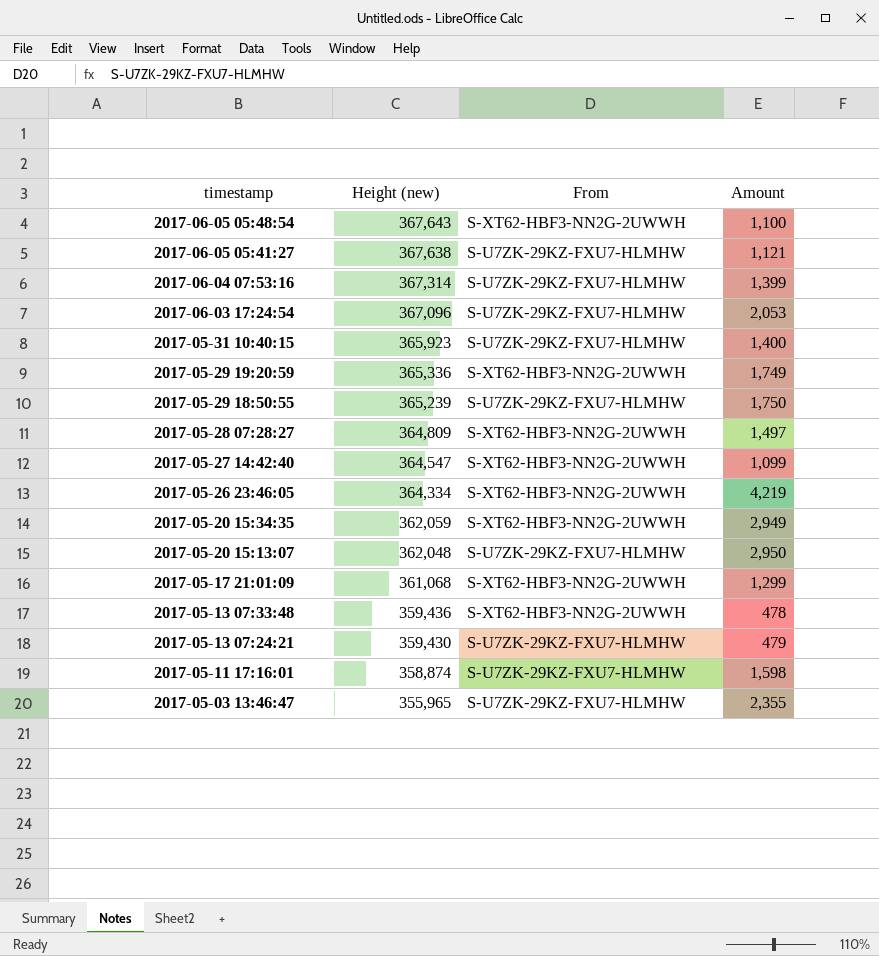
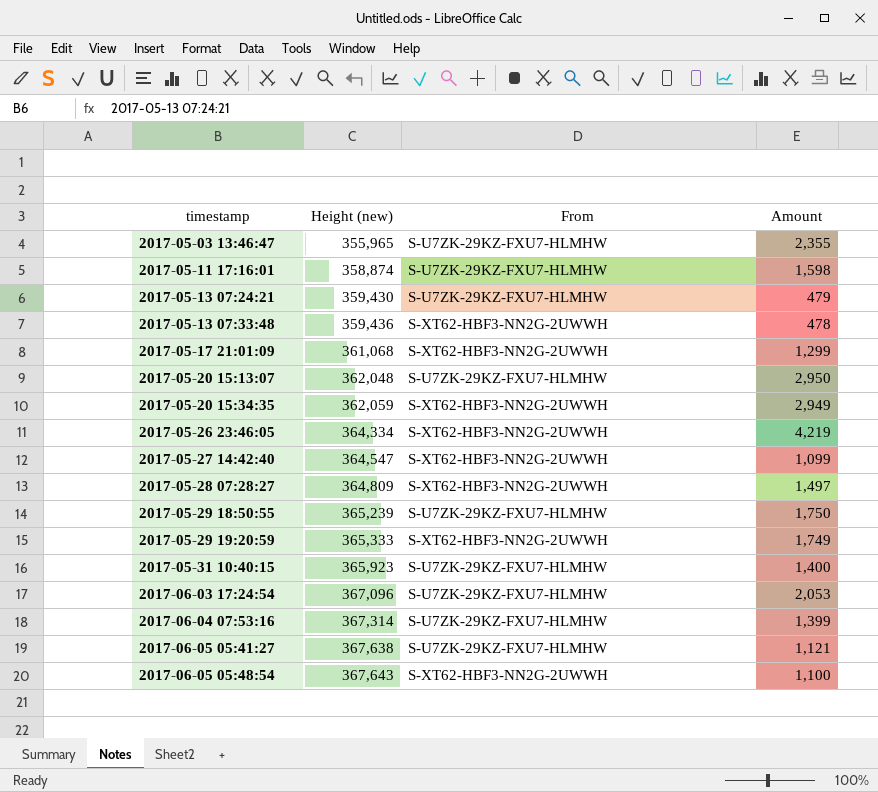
row order: timestamp descending -> timestamp ascending
2017-05-29 19:20:59 | Height (new): 365,336 -> 365,333

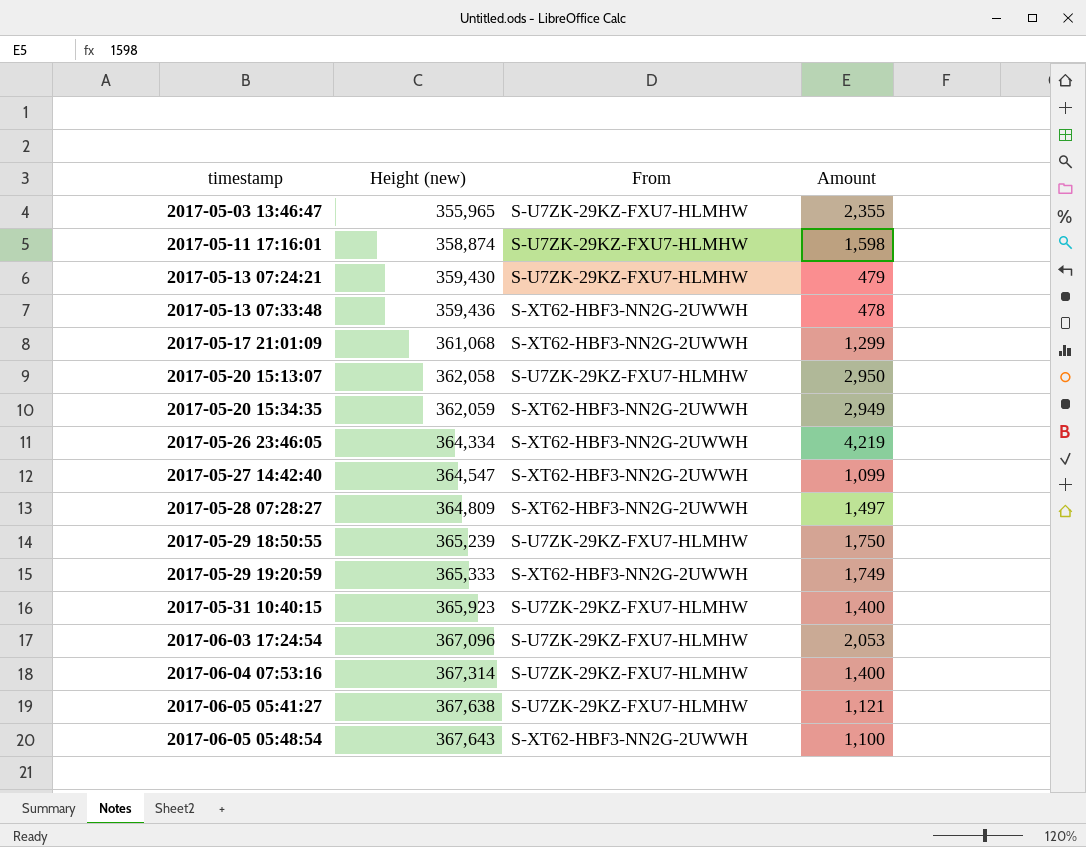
2017-05-20 15:13:07 | Height (new): 362,048 -> 362,058
2017-06-04 07:53:16 | Amount: 1,399 -> 1,400

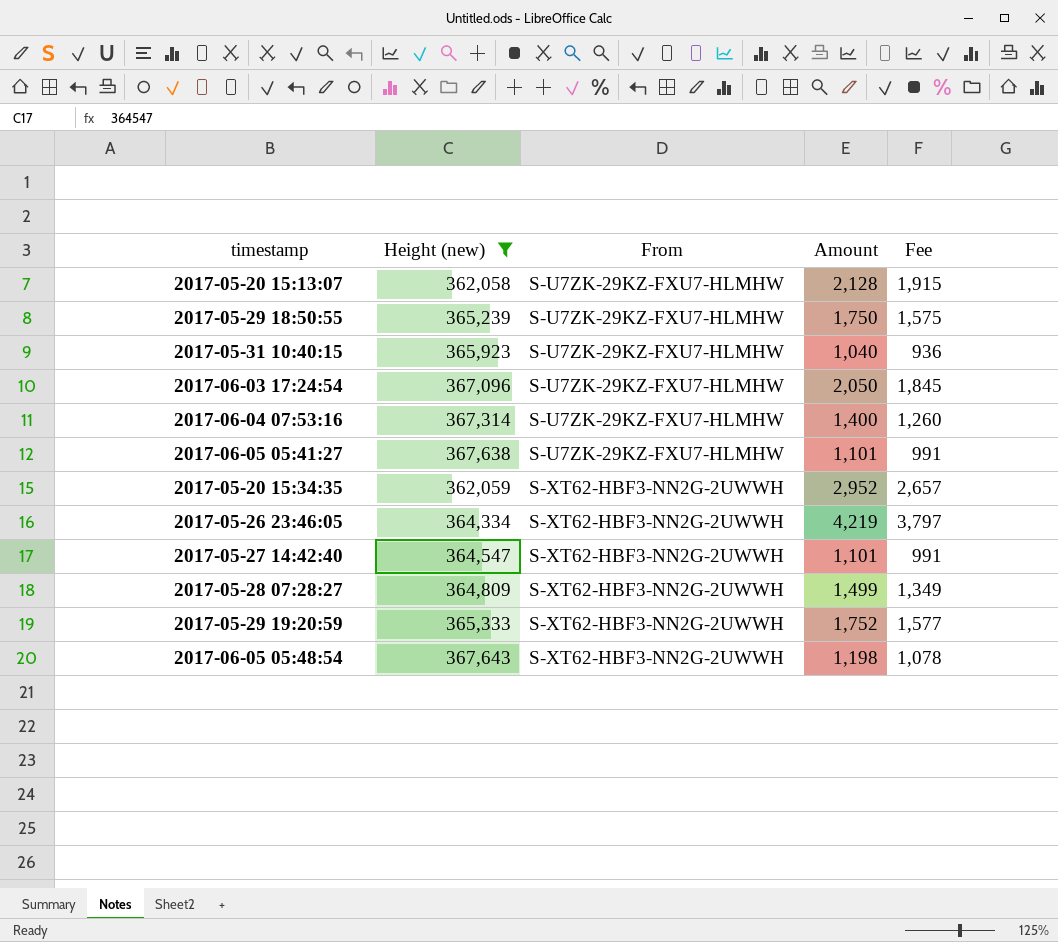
filter: none -> Height (new) >= 362,058
row order: timestamp ascending -> From ascending
column Fee | formula: none -> [Amount] * 0.9
2017-05-20 15:13:07 | Amount: 2,950 -> 2,128
2017-05-31 10:40:15 | Amount: 1,400 -> 1,040
2017-06-03 17:24:54 | Amount: 2,053 -> 2,050
2017-06-05 05:41:27 | Amount: 1,121 -> 1,101
2017-05-20 15:34:35 | Amount: 2,949 -> 2,952
2017-05-27 14:42:40 | Amount: 1,099 -> 1,101
2017-05-28 07:28:27 | Amount: 1,497 -> 1,499
2017-05-29 19:20:59 | Amount: 1,749 -> 1,752
2017-06-05 05:48:54 | Amount: 1,100 -> 1,198

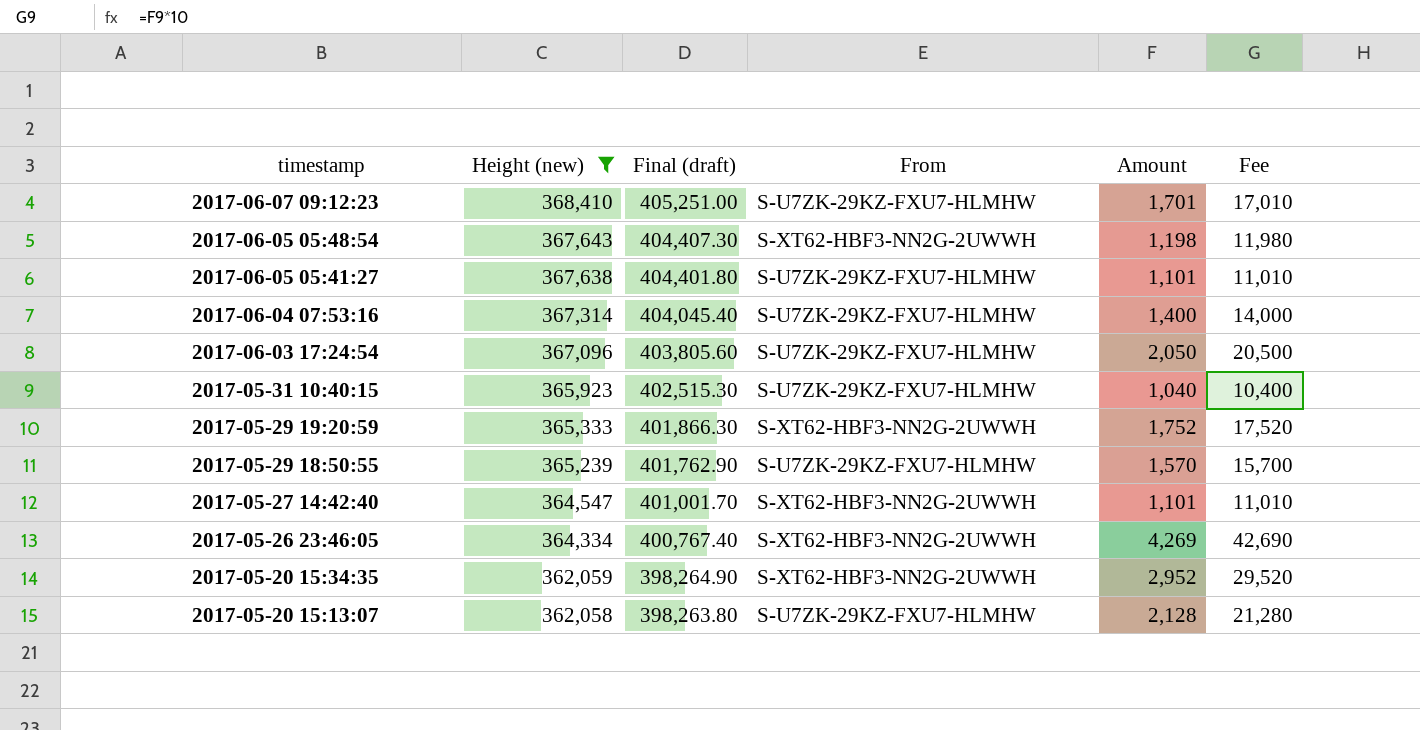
row order: From ascending -> timestamp descending
column Final (draft) | formula: none -> [Height (new)] * 1.1
column Fee | formula: [Amount] * 0.9 -> [Amount] * 10
row 2017-05-28 07:28:27: 364,809 | S-XT62-HBF3-NN2G-2UWWH | 1,499 | 1,349 -> none
row 2017-06-07 09:12:23: none -> 368,410 | 405,251.00 | S-U7ZK-29KZ-FXU7-HLMHW | 1,701 | 17,010
2017-05-29 18:50:55 | Amount: 1,750 -> 1,570
2017-05-26 23:46:05 | Amount: 4,219 -> 4,269

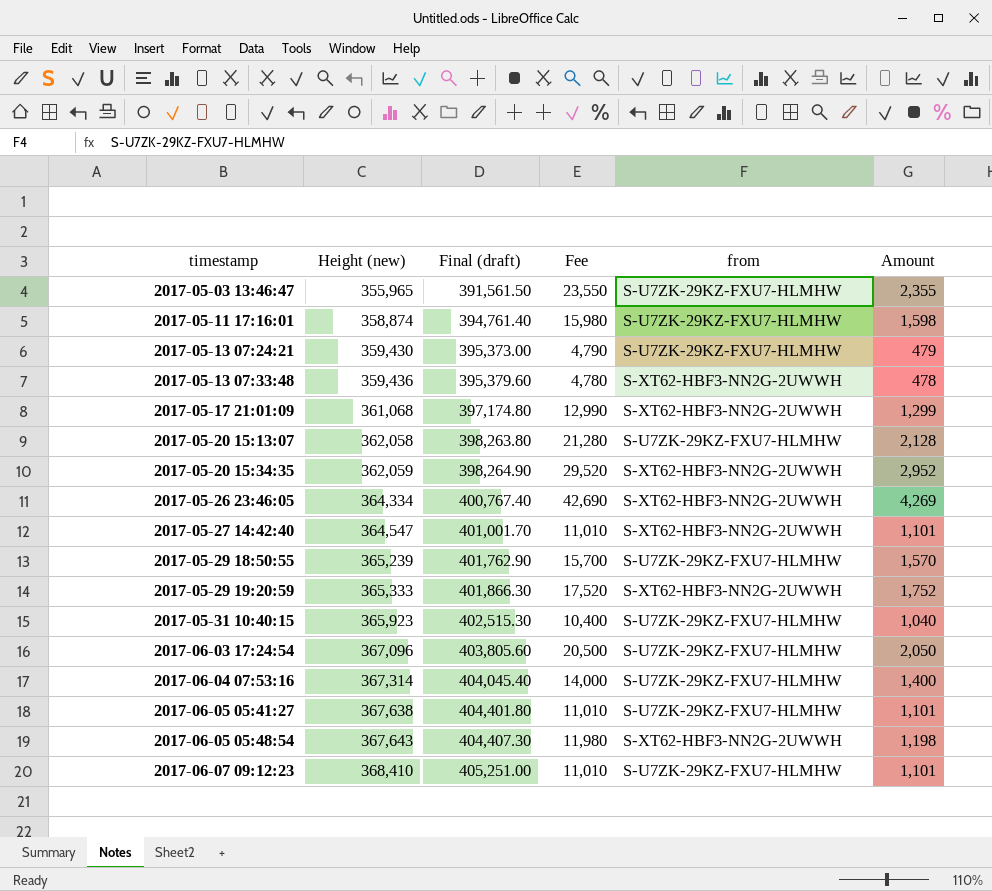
filter: Height (new) >= 362,058 -> none
row order: timestamp descending -> timestamp ascending
column Fee | position: 6 -> 4
column name: From -> from
2017-06-07 09:12:23 | Fee: 17,010 -> 11,010
2017-06-07 09:12:23 | Amount: 1,701 -> 1,101

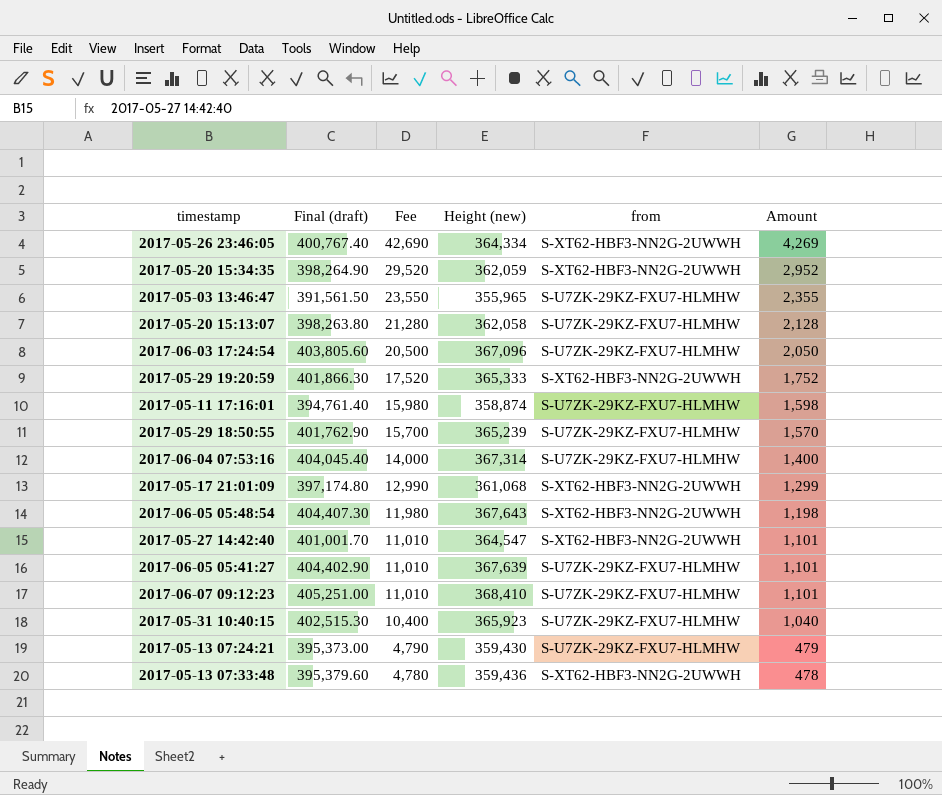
row order: timestamp ascending -> Fee descending
column Height (new) | position: 2 -> 4
2017-06-05 05:41:27 | Final (draft): 404,401.80 -> 404,402.90
2017-06-05 05:41:27 | Height (new): 367,638 -> 367,639

